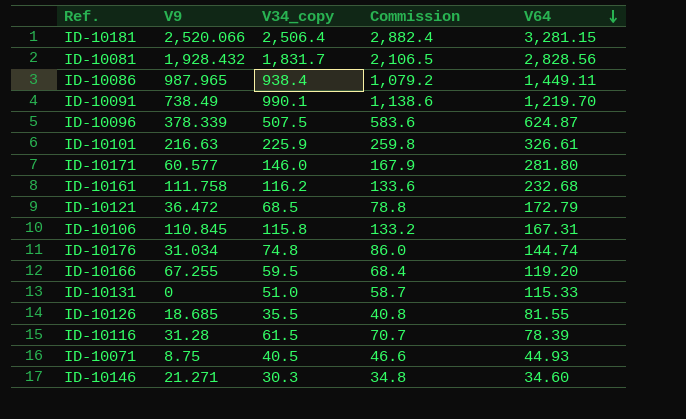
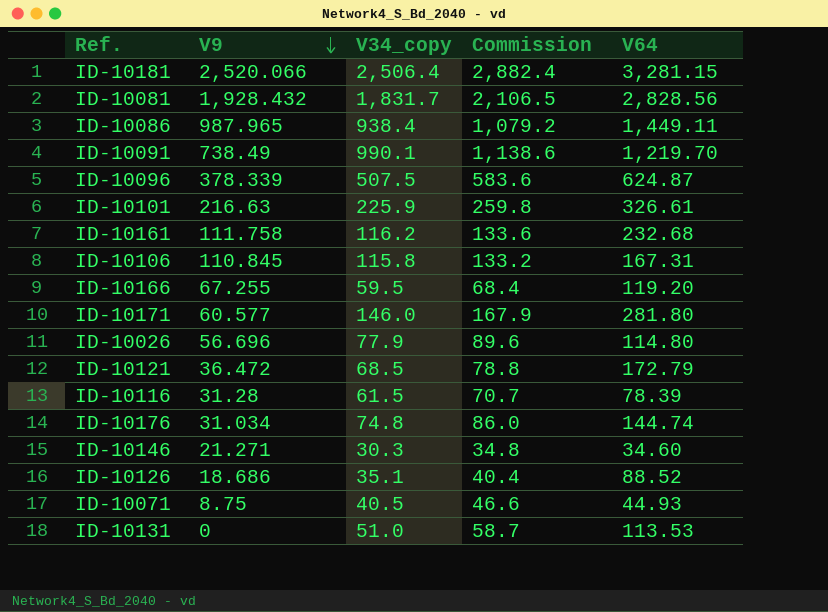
row order: V64 descending -> V9 descending
row ID-10026: none -> 56.696 | 77.9 | 89.6 | 114.80
ID-10126 | V9: 18.685 -> 18.686
ID-10126 | V34_copy: 35.5 -> 35.1
ID-10126 | Commission: 40.8 -> 40.4
ID-10126 | V64: 81.55 -> 88.52
ID-10131 | V64: 115.33 -> 113.53

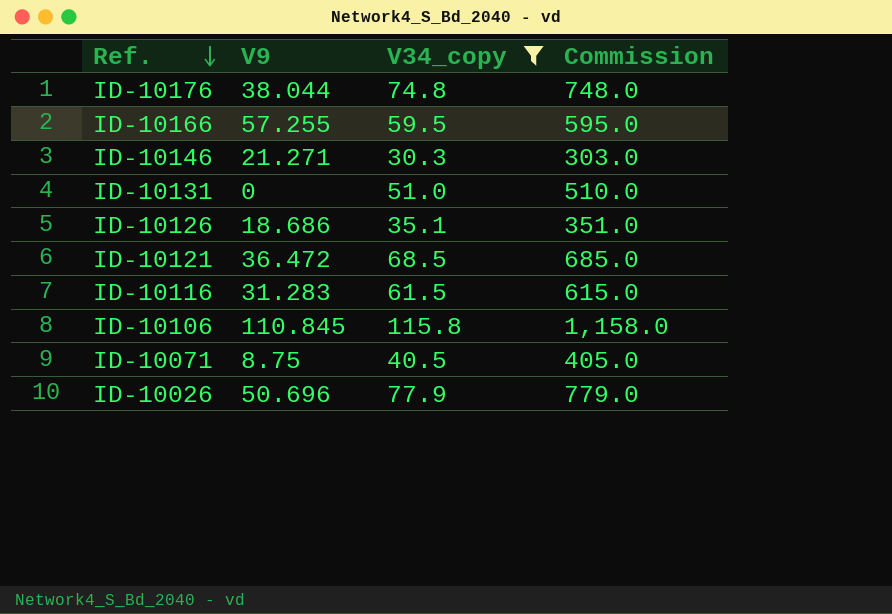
filter: none -> V34_copy <= 115.8
row order: V9 descending -> Ref. descending
column V64 | position: 5 -> none
column Commission | formula: [V34_copy] * 1.15 -> [V34_copy] * 10
ID-10176 | V9: 31.034 -> 38.044
ID-10166 | V9: 67.255 -> 57.255
ID-10116 | V9: 31.28 -> 31.283
ID-10026 | V9: 56.696 -> 50.696

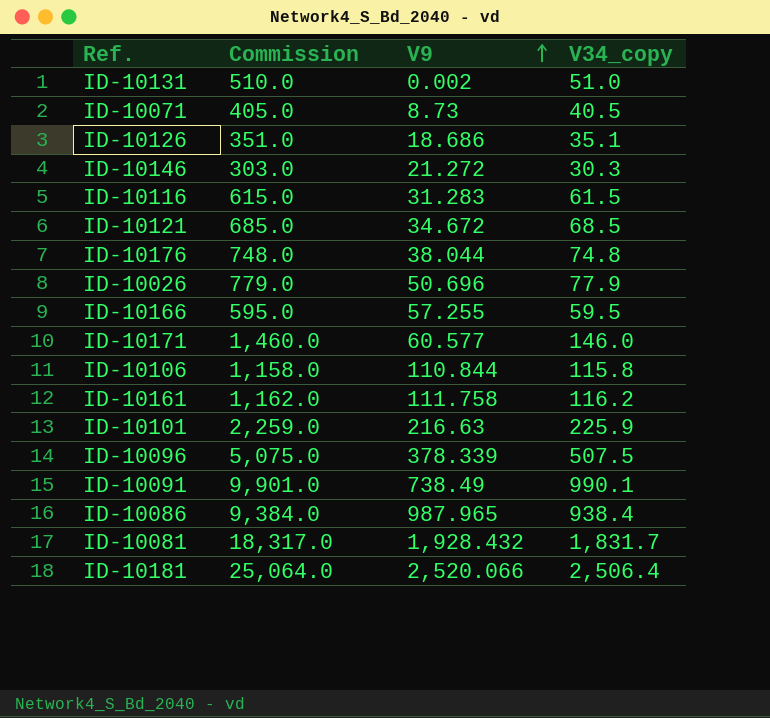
filter: V34_copy <= 115.8 -> none
row order: Ref. descending -> V9 ascending
column Commission | position: 4 -> 2
ID-10131 | V9: 0 -> 0.002
ID-10071 | V9: 8.75 -> 8.73
ID-10146 | V9: 21.271 -> 21.272
ID-10121 | V9: 36.472 -> 34.672
ID-10106 | V9: 110.845 -> 110.844

